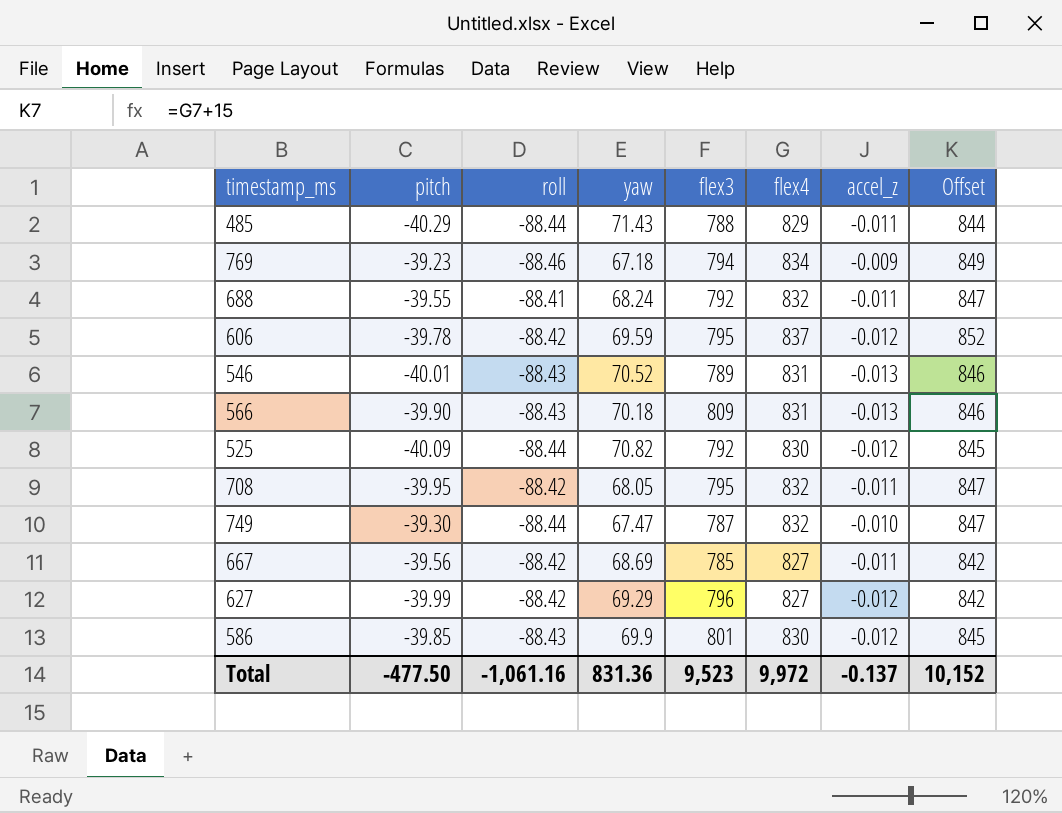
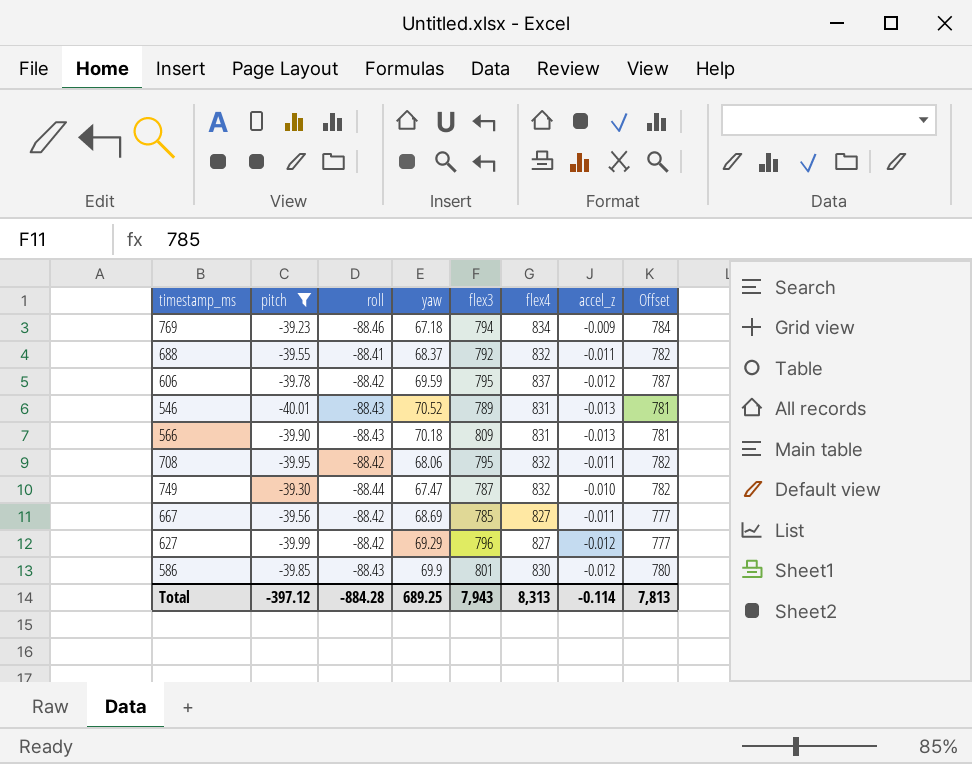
filter: none -> pitch >= -40.01
column Offset | formula: [flex4] + 15 -> [flex4] - 50
688 | yaw: 68.24 -> 68.37
708 | yaw: 68.05 -> 68.06
Total | pitch: -477.50 -> -397.12
Total | roll: -1,061.16 -> -884.28
Total | yaw: 831.36 -> 689.25
Total | flex3: 9,523 -> 7,943
Total | flex4: 9,972 -> 8,313
Total | accel_z: -0.137 -> -0.114
Total | Offset: 10,152 -> 7,813

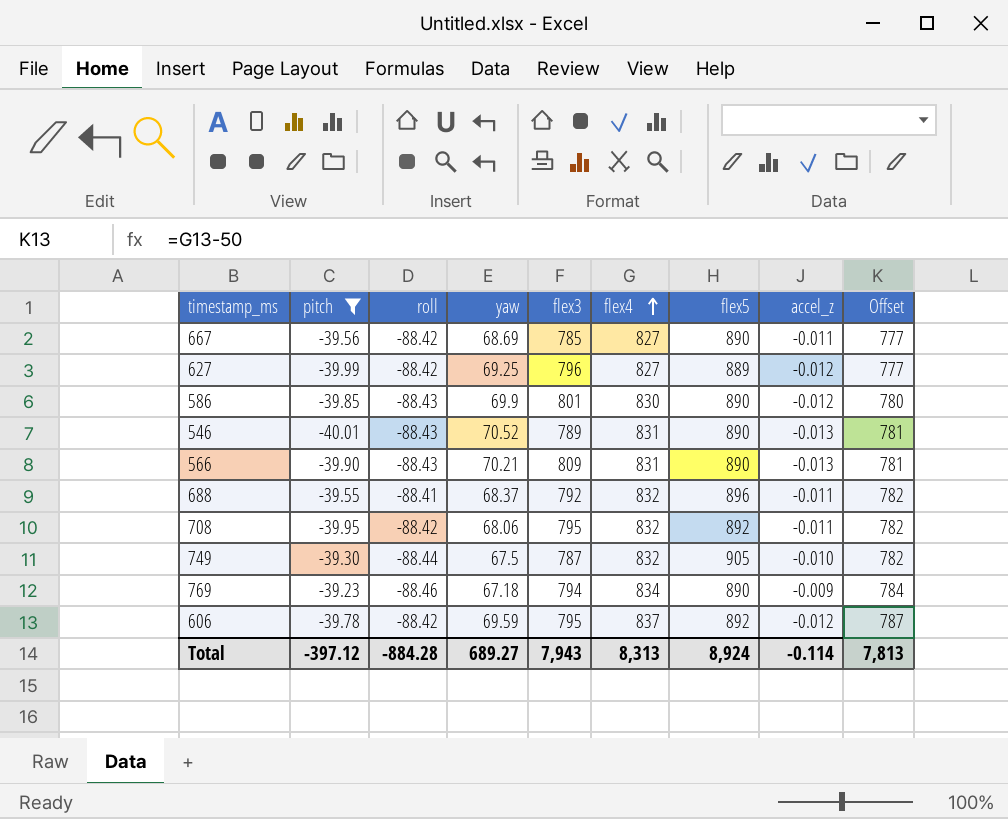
row order: none -> flex4 ascending
column flex5 | position: none -> 7
627 | yaw: 69.29 -> 69.25
566 | yaw: 70.18 -> 70.21
749 | yaw: 67.47 -> 67.5
Total | yaw: 689.25 -> 689.27

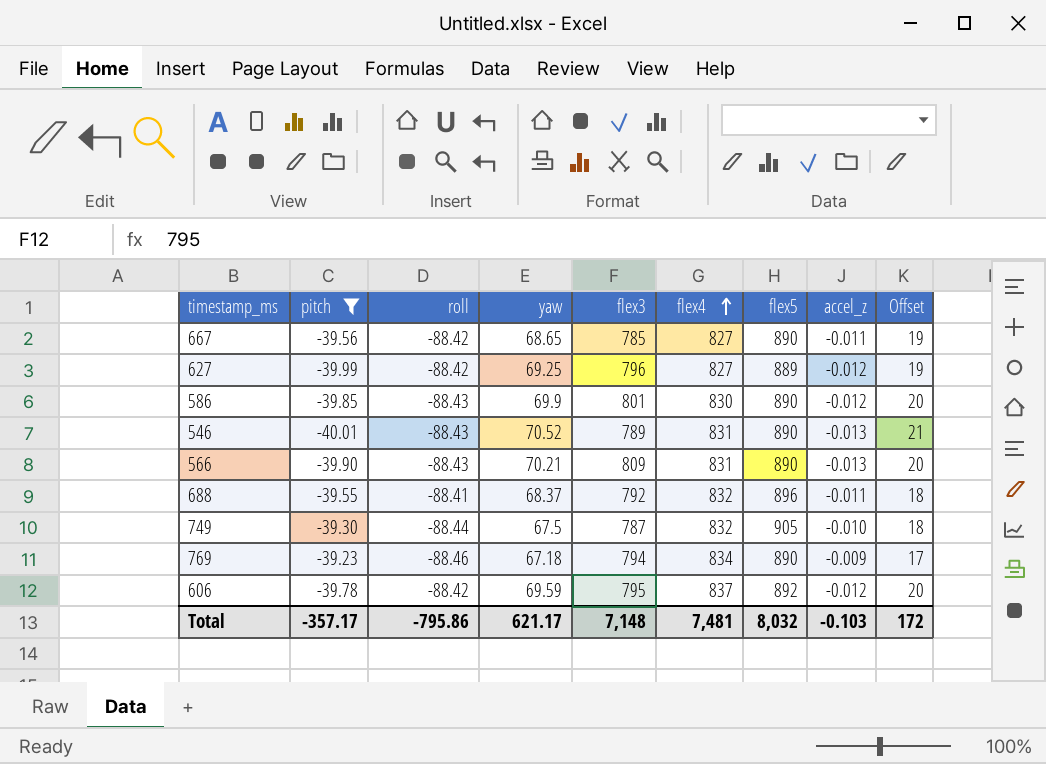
column Offset | formula: [flex4] - 50 -> [yaw] - 50
row 708: -39.95 | -88.42 | 68.06 | 795 | 832 | 892 | -0.011 | 782 -> none
667 | yaw: 68.69 -> 68.65
Total | pitch: -397.12 -> -357.17
Total | roll: -884.28 -> -795.86
Total | yaw: 689.27 -> 621.17
Total | flex3: 7,943 -> 7,148
Total | flex4: 8,313 -> 7,481
Total | flex5: 8,924 -> 8,032
Total | accel_z: -0.114 -> -0.103
Total | Offset: 7,813 -> 172

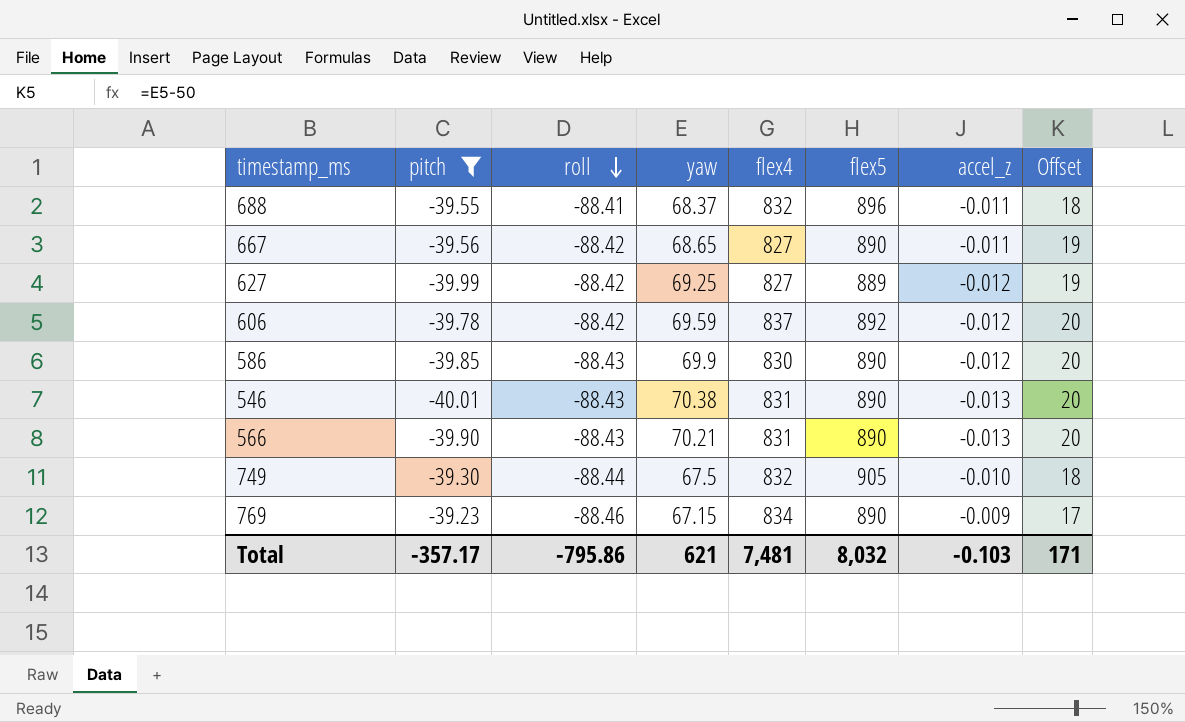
row order: flex4 ascending -> roll descending
column flex3 | position: 5 -> none
546 | yaw: 70.52 -> 70.38
546 | Offset: 21 -> 20
769 | yaw: 67.18 -> 67.15
Total | yaw: 621.17 -> 621
Total | Offset: 172 -> 171

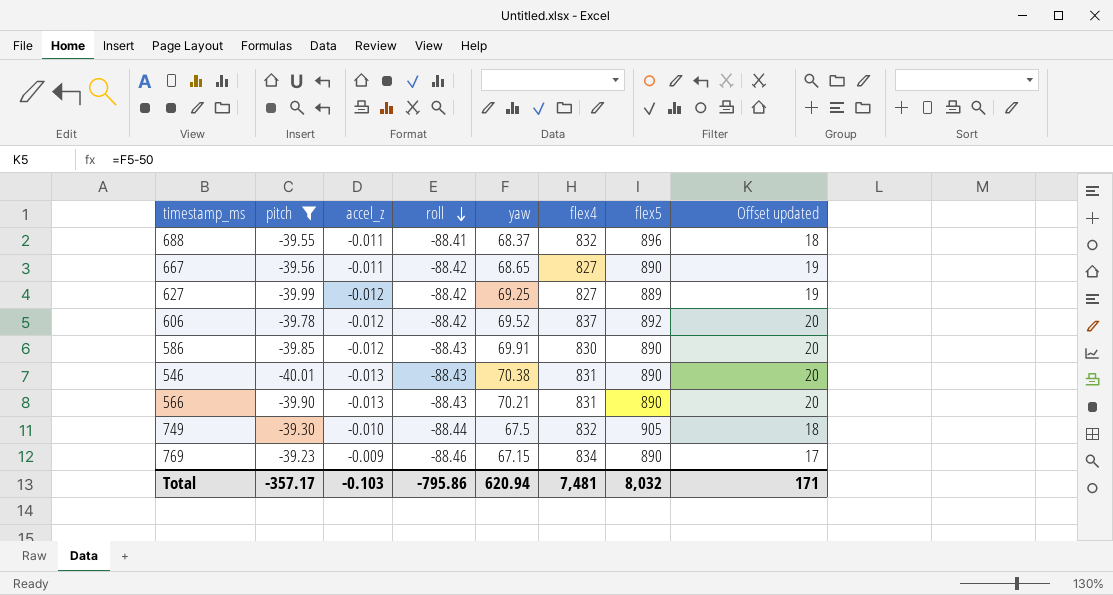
column accel_z | position: 7 -> 3
column name: Offset -> Offset updated
606 | yaw: 69.59 -> 69.52
586 | yaw: 69.9 -> 69.91
Total | yaw: 621 -> 620.94

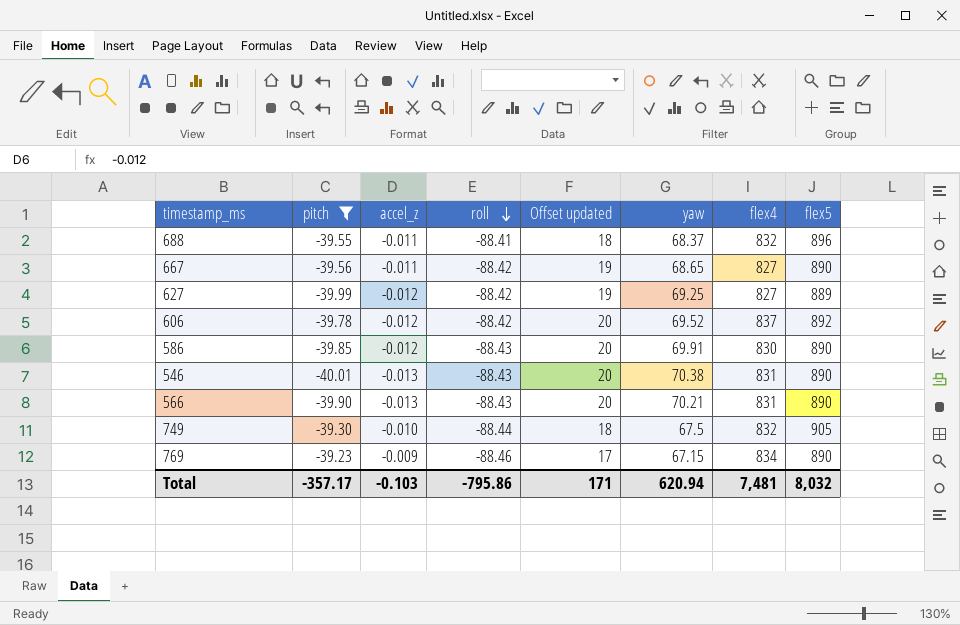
column Offset updated | position: 8 -> 5

